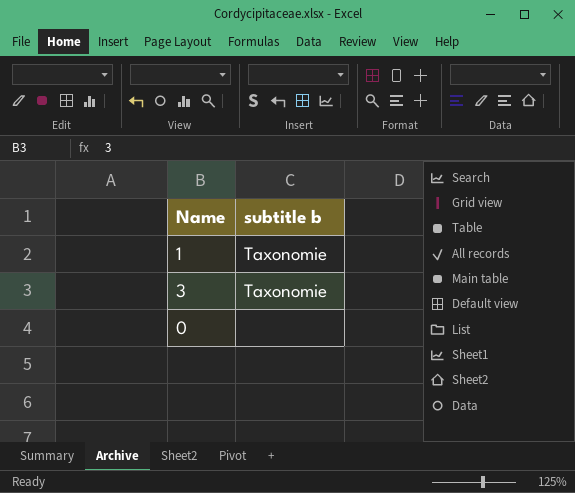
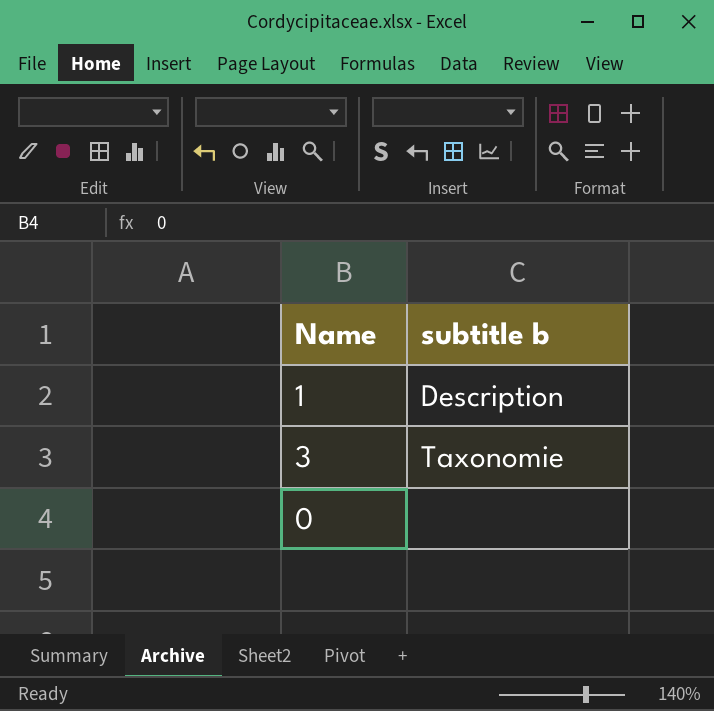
1 | subtitle b: Taxonomie -> Description

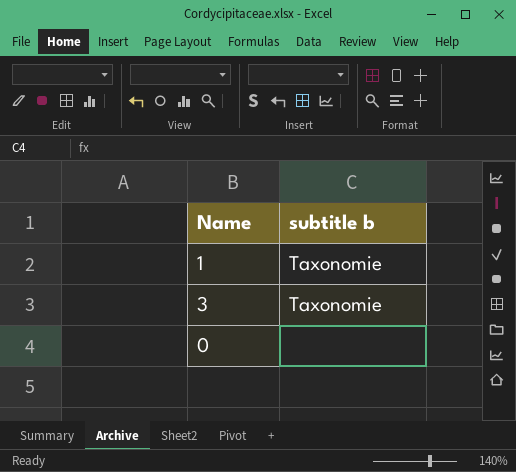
1 | subtitle b: Description -> Taxonomie

